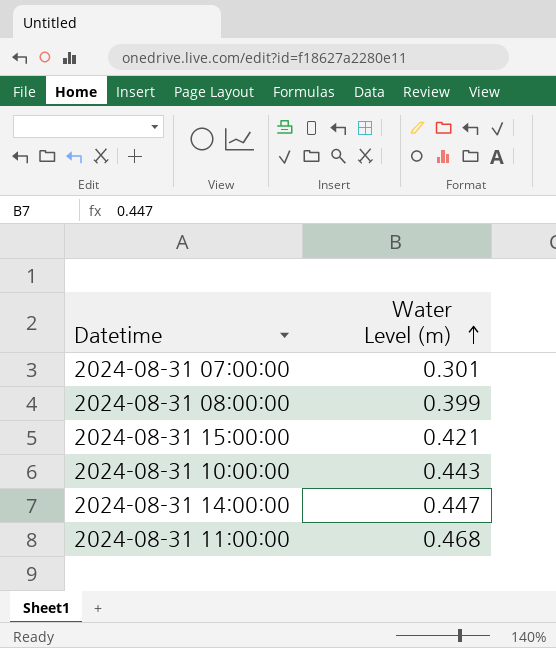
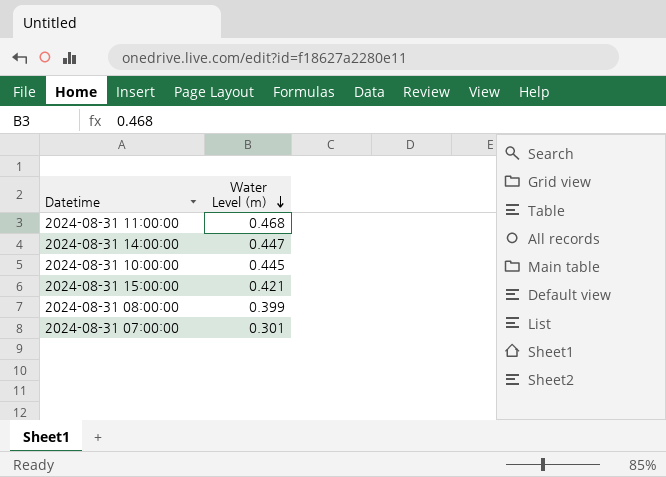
row order: Water Level (m) ascending -> Water Level (m) descending
2024-08-31 10:00:00 | Water Level (m): 0.443 -> 0.445

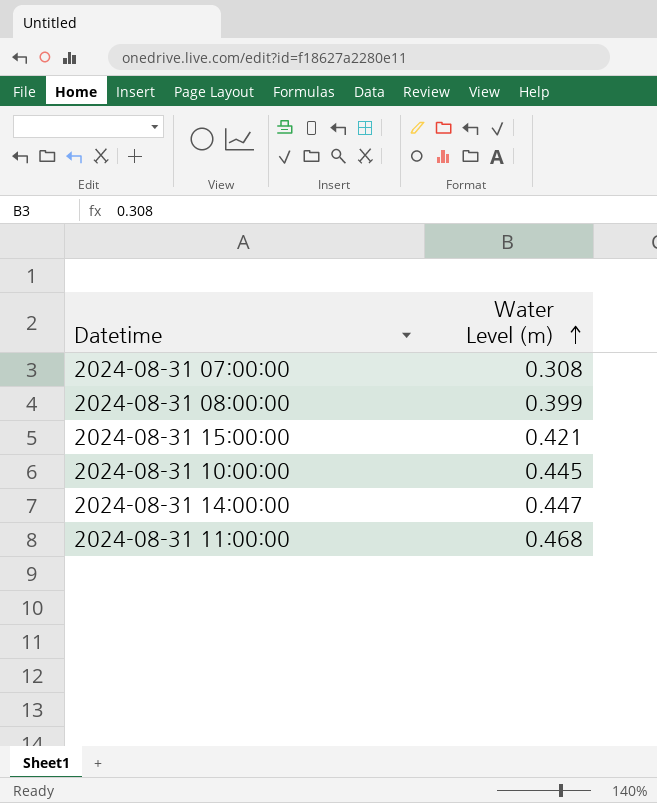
row order: Water Level (m) descending -> Water Level (m) ascending
2024-08-31 07:00:00 | Water Level (m): 0.301 -> 0.308

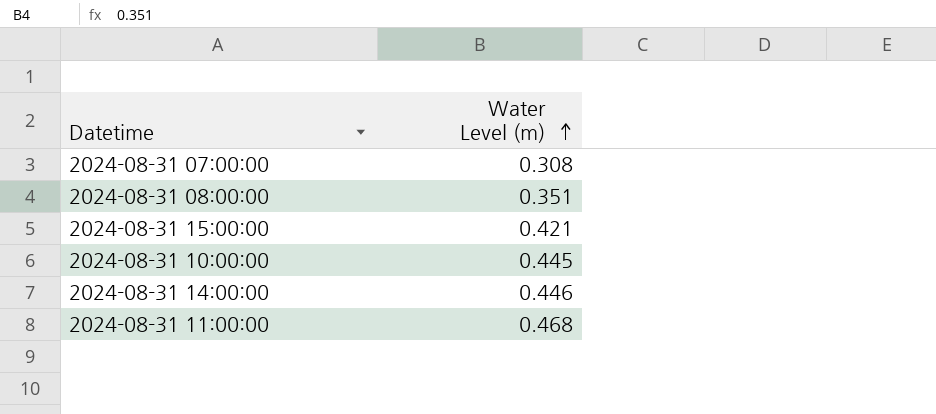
2024-08-31 08:00:00 | Water Level (m): 0.399 -> 0.351
2024-08-31 14:00:00 | Water Level (m): 0.447 -> 0.446

